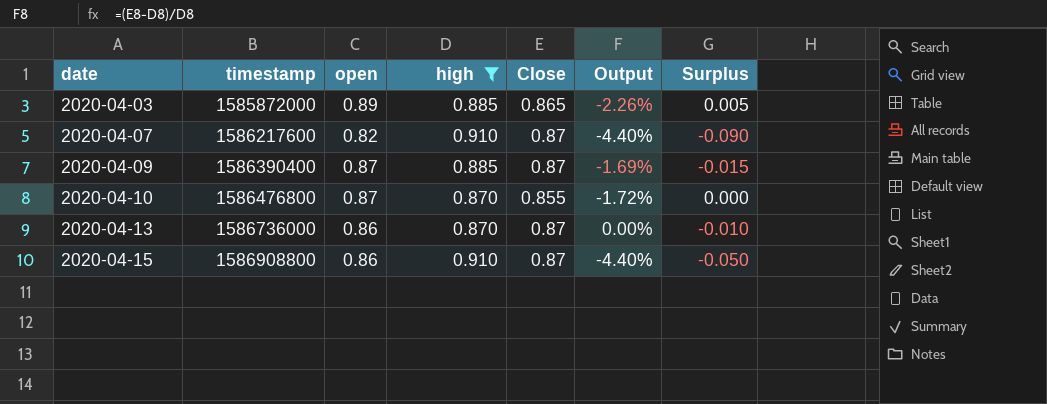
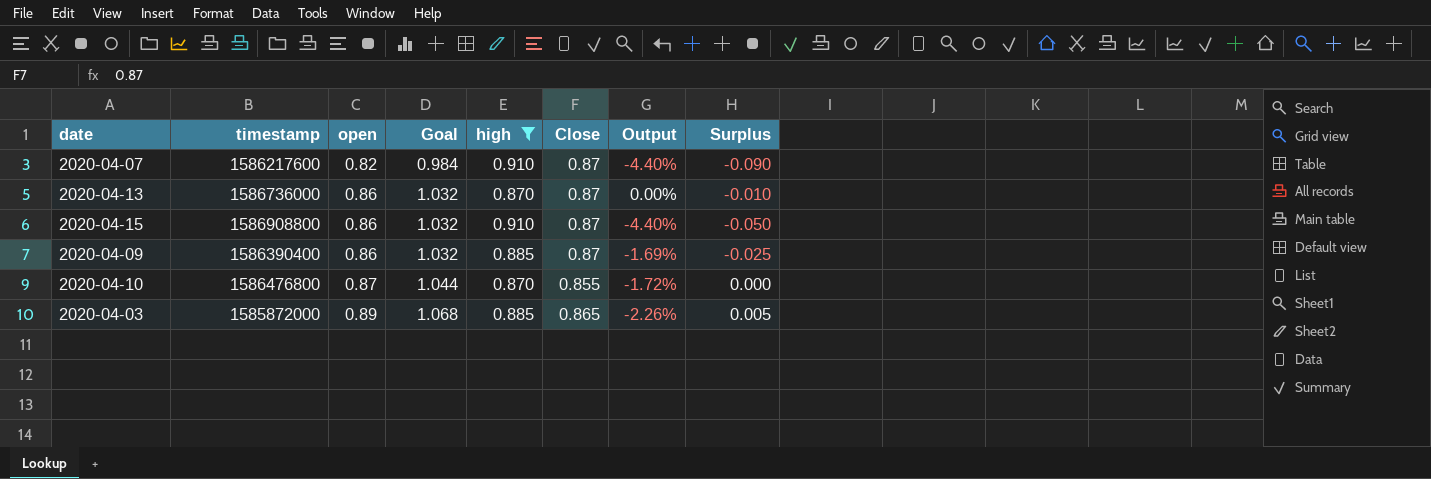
row order: date ascending -> open ascending
column Goal | formula: none -> [open] * 1.2
2020-04-09 | open: 0.87 -> 0.86
2020-04-09 | Surplus: -0.015 -> -0.025

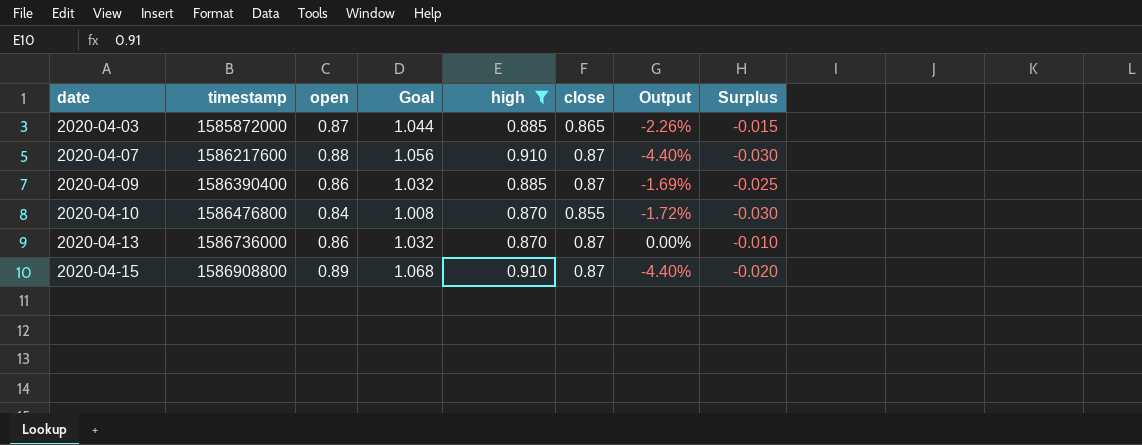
row order: open ascending -> date ascending
column name: Close -> close
2020-04-03 | open: 0.89 -> 0.87
2020-04-03 | Goal: 1.068 -> 1.044
2020-04-03 | Surplus: 0.005 -> -0.015
2020-04-07 | open: 0.82 -> 0.88
2020-04-07 | Goal: 0.984 -> 1.056
2020-04-07 | Surplus: -0.090 -> -0.030
2020-04-10 | open: 0.87 -> 0.84
2020-04-10 | Goal: 1.044 -> 1.008
2020-04-10 | Surplus: 0.000 -> -0.030
2020-04-15 | open: 0.86 -> 0.89
2020-04-15 | Goal: 1.032 -> 1.068
2020-04-15 | Surplus: -0.050 -> -0.020

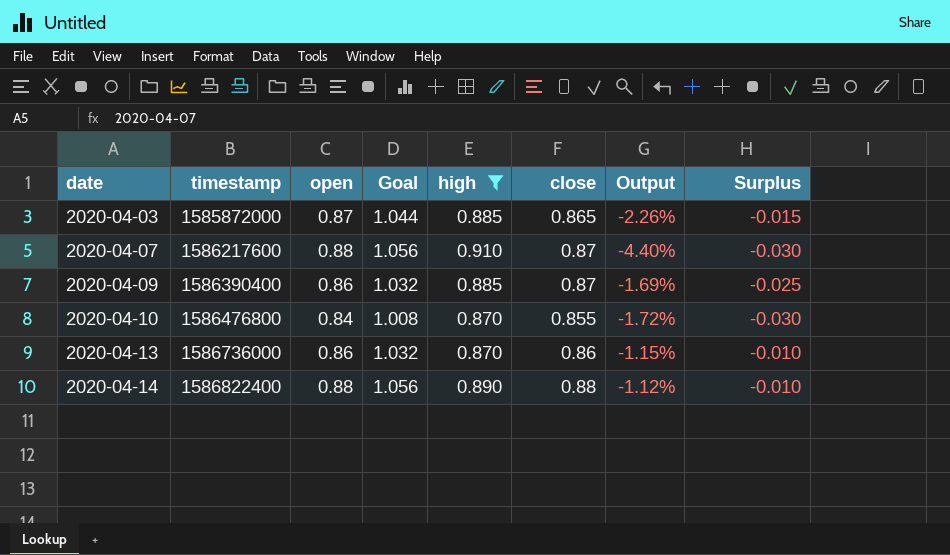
row 2020-04-15: 1586908800 | 0.89 | 1.068 | 0.910 | 0.87 | -4.40% | -0.020 -> none
2020-04-13 | close: 0.87 -> 0.86
2020-04-13 | Output: 0.00% -> -1.15%
row 2020-04-14: none -> 1586822400 | 0.88 | 1.056 | 0.890 | 0.88 | -1.12% | -0.010

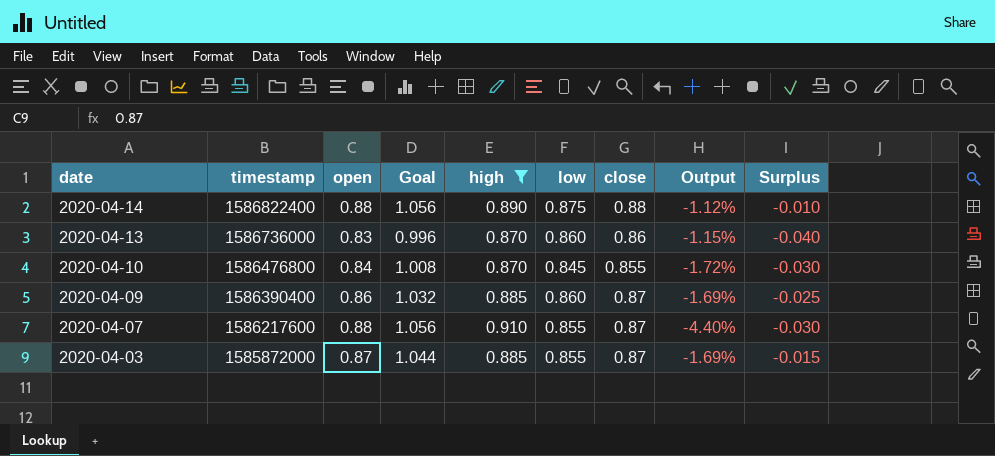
row order: date ascending -> date descending
column low | position: none -> 6
2020-04-13 | open: 0.86 -> 0.83
2020-04-13 | Goal: 1.032 -> 0.996
2020-04-13 | Surplus: -0.010 -> -0.040
2020-04-03 | close: 0.865 -> 0.87
2020-04-03 | Output: -2.26% -> -1.69%

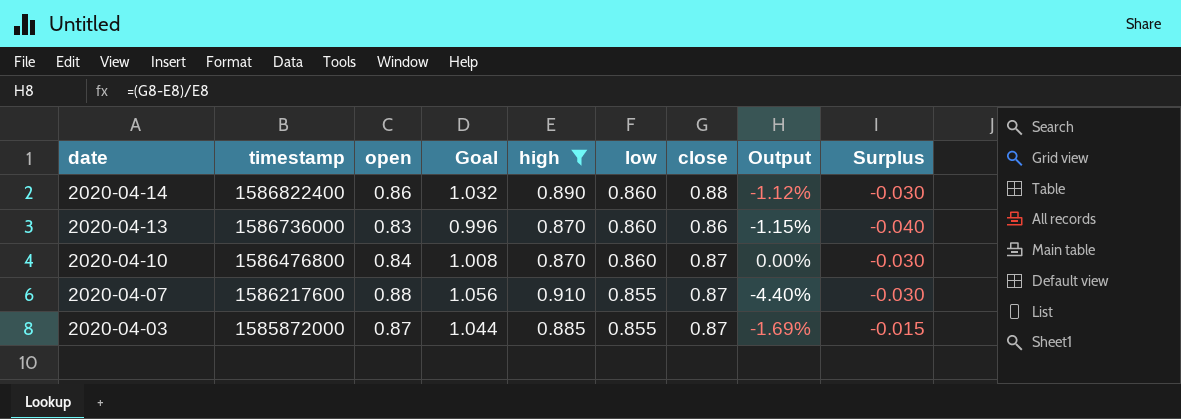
row 2020-04-09: 1586390400 | 0.86 | 1.032 | 0.885 | 0.860 | 0.87 | -1.69% | -0.025 -> none
2020-04-14 | open: 0.88 -> 0.86
2020-04-14 | Goal: 1.056 -> 1.032
2020-04-14 | low: 0.875 -> 0.860
2020-04-14 | Surplus: -0.010 -> -0.030
2020-04-10 | low: 0.845 -> 0.860
2020-04-10 | close: 0.855 -> 0.87
2020-04-10 | Output: -1.72% -> 0.00%

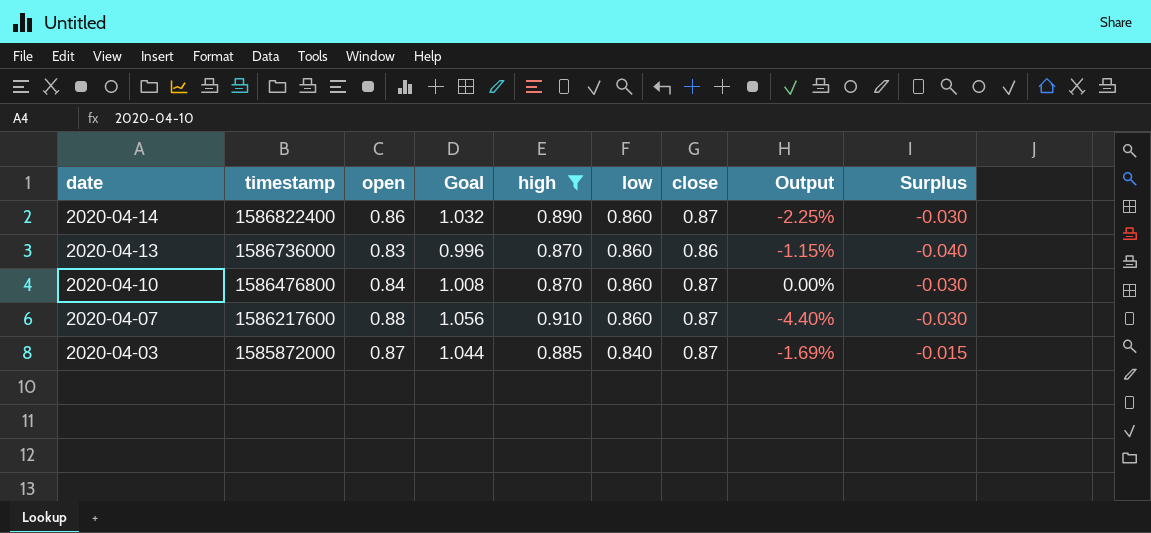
2020-04-14 | close: 0.88 -> 0.87
2020-04-14 | Output: -1.12% -> -2.25%
2020-04-07 | low: 0.855 -> 0.860
2020-04-03 | low: 0.855 -> 0.840

